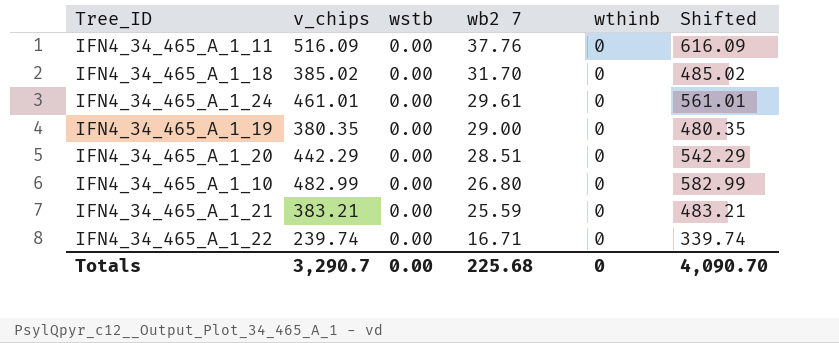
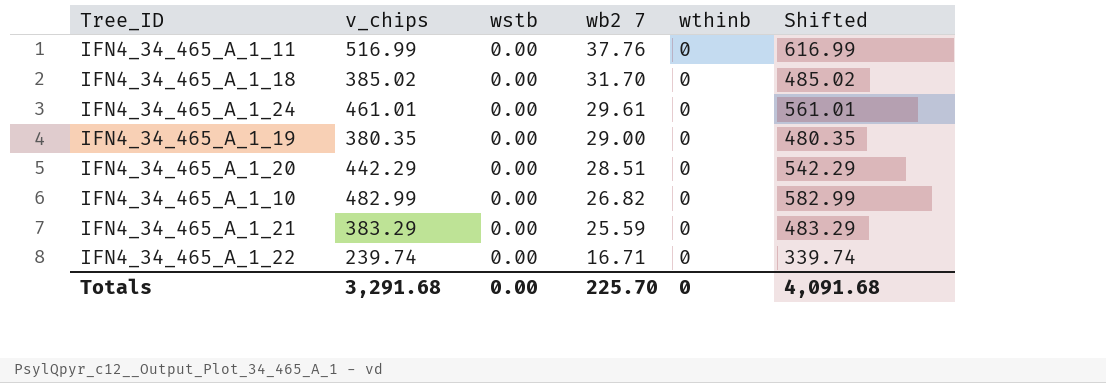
IFN4_34_465_A_1_11 | v_chips: 516.09 -> 516.99
IFN4_34_465_A_1_11 | Shifted: 616.09 -> 616.99
IFN4_34_465_A_1_10 | wb2 7: 26.80 -> 26.82
IFN4_34_465_A_1_21 | v_chips: 383.21 -> 383.29
IFN4_34_465_A_1_21 | Shifted: 483.21 -> 483.29
Totals | v_chips: 3,290.7 -> 3,291.68
Totals | wb2 7: 225.68 -> 225.70
Totals | Shifted: 4,090.70 -> 4,091.68

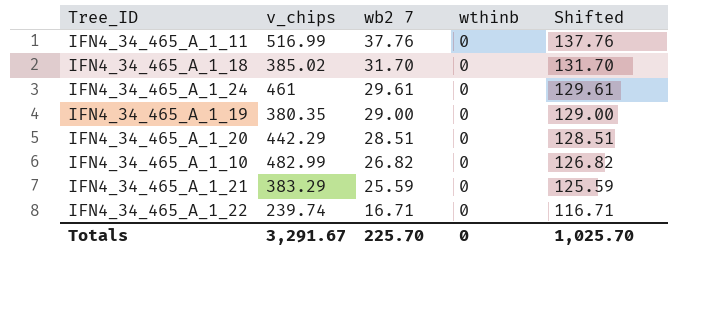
column wstb | position: 3 -> none
column Shifted | formula: [v_chips] + 100 -> [wb2 7] + 100
IFN4_34_465_A_1_24 | v_chips: 461.01 -> 461
Totals | v_chips: 3,291.68 -> 3,291.67
Totals | Shifted: 4,091.68 -> 1,025.70

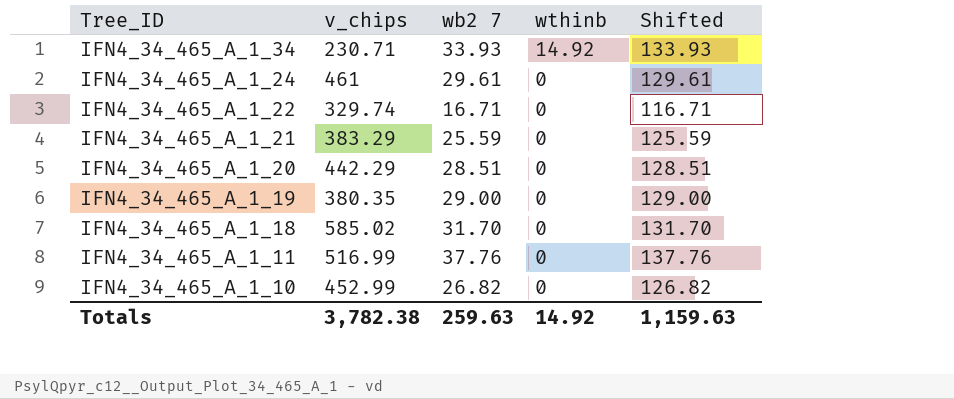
row order: wb2 7 descending -> Tree_ID descending
row IFN4_34_465_A_1_34: none -> 230.71 | 33.93 | 14.92 | 133.93
IFN4_34_465_A_1_22 | v_chips: 239.74 -> 329.74
IFN4_34_465_A_1_18 | v_chips: 385.02 -> 585.02
IFN4_34_465_A_1_10 | v_chips: 482.99 -> 452.99
Totals | v_chips: 3,291.67 -> 3,782.38
Totals | wb2 7: 225.70 -> 259.63
Totals | wthinb: 0 -> 14.92
Totals | Shifted: 1,025.70 -> 1,159.63

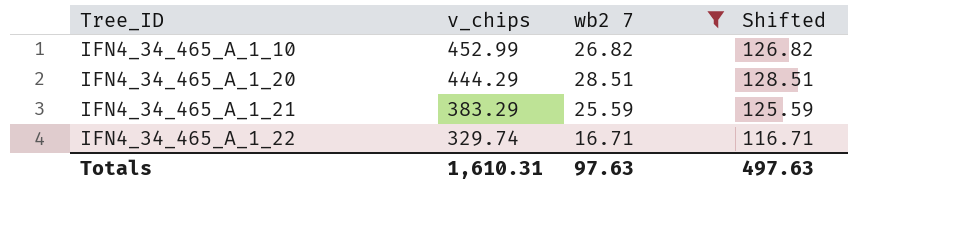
filter: none -> wb2 7 <= 28.51
row order: Tree_ID descending -> Tree_ID ascending
column wthinb | position: 4 -> none
IFN4_34_465_A_1_20 | v_chips: 442.29 -> 444.29
Totals | v_chips: 3,782.38 -> 1,610.31
Totals | wb2 7: 259.63 -> 97.63
Totals | Shifted: 1,159.63 -> 497.63

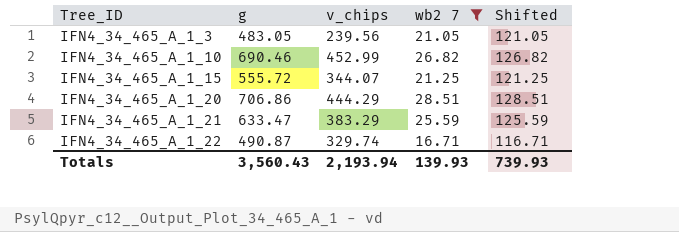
column g | position: none -> 2
row IFN4_34_465_A_1_3: none -> 483.05 | 239.56 | 21.05 | 121.05
row IFN4_34_465_A_1_15: none -> 555.72 | 344.07 | 21.25 | 121.25
Totals | v_chips: 1,610.31 -> 2,193.94
Totals | wb2 7: 97.63 -> 139.93
Totals | Shifted: 497.63 -> 739.93

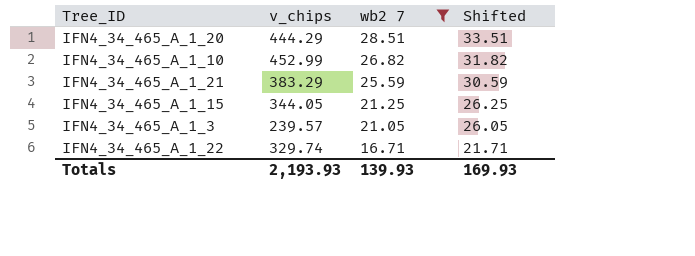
row order: Tree_ID ascending -> wb2 7 descending
column g | position: 2 -> none
column Shifted | formula: [wb2 7] + 100 -> [wb2 7] + 5
IFN4_34_465_A_1_15 | v_chips: 344.07 -> 344.05
IFN4_34_465_A_1_3 | v_chips: 239.56 -> 239.57
Totals | v_chips: 2,193.94 -> 2,193.93
Totals | Shifted: 739.93 -> 169.93

